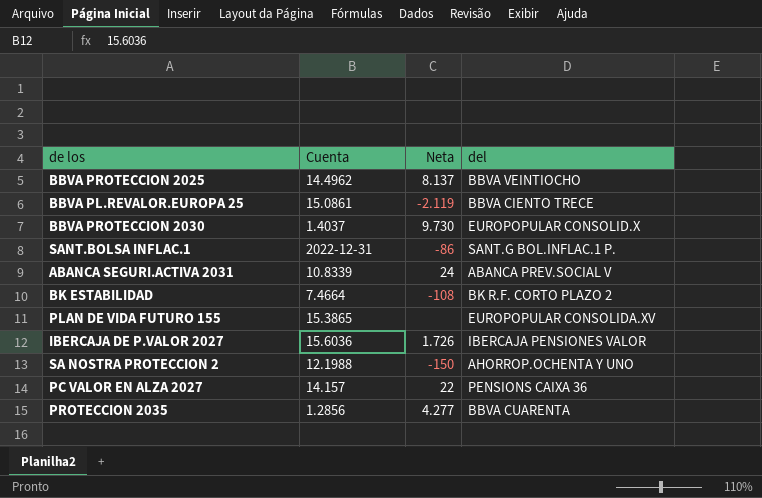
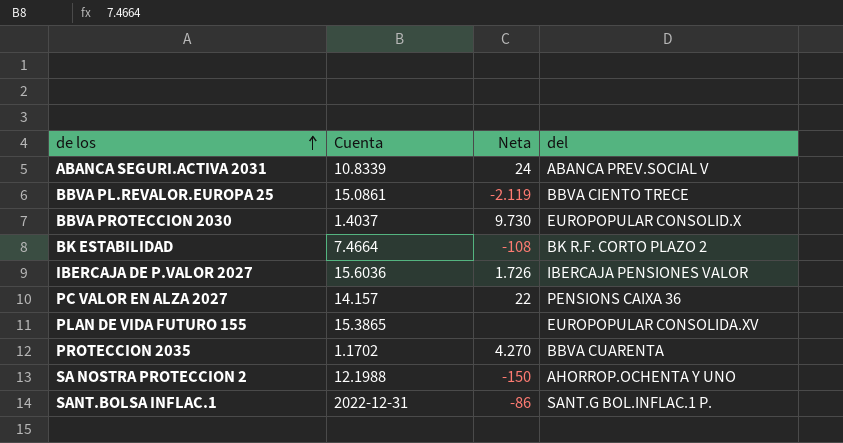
row order: none -> de los ascending
row BBVA PROTECCION 2025: 14.4962 | 8.137 | BBVA VEINTIOCHO -> none
PROTECCION 2035 | Cuenta: 1.2856 -> 1.1702
PROTECCION 2035 | Neta: 4.277 -> 4.270

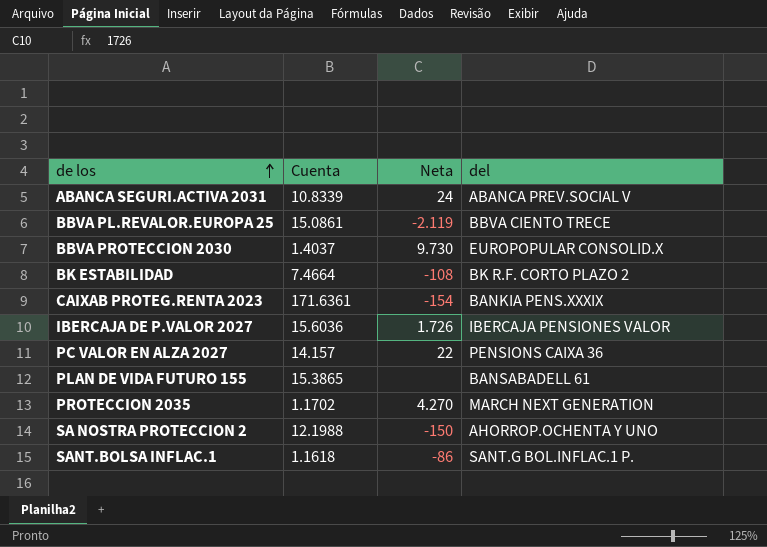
row CAIXAB PROTEG.RENTA 2023: none -> 171.6361 | -154 | BANKIA PENS.XXXIX
PLAN DE VIDA FUTURO 155 | del: EUROPOPULAR CONSOLIDA.XV -> BANSABADELL 61
PROTECCION 2035 | del: BBVA CUARENTA -> MARCH NEXT GENERATION
SANT.BOLSA INFLAC.1 | Cuenta: 2022-12-31 -> 1.1618

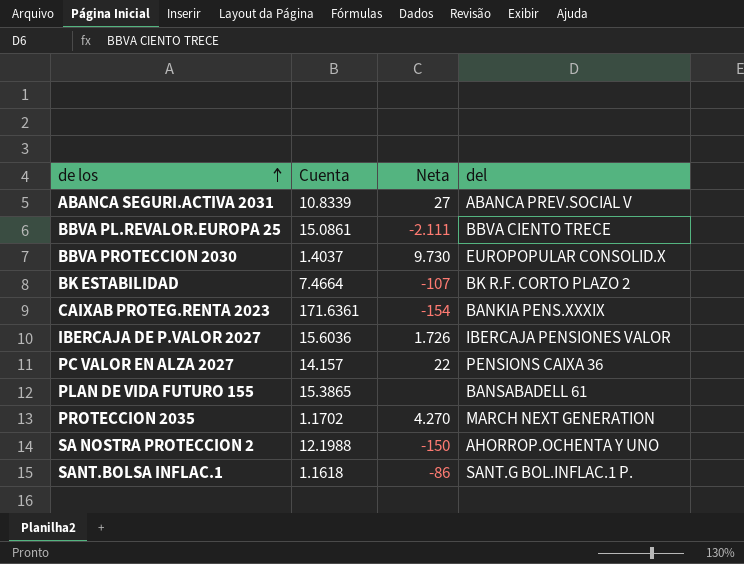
ABANCA SEGURI.ACTIVA 2031 | Neta: 24 -> 27
BBVA PL.REVALOR.EUROPA 25 | Neta: -2.119 -> -2.111
BK ESTABILIDAD | Neta: -108 -> -107

